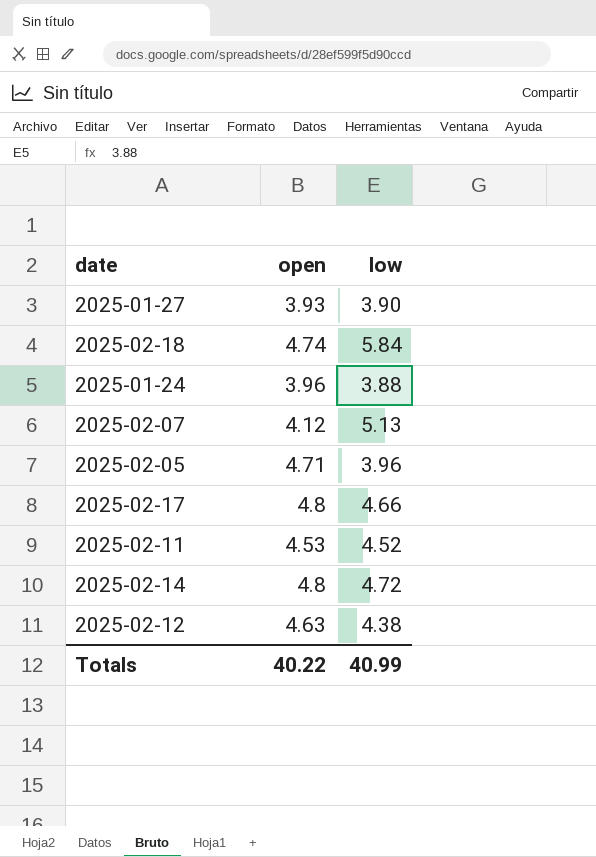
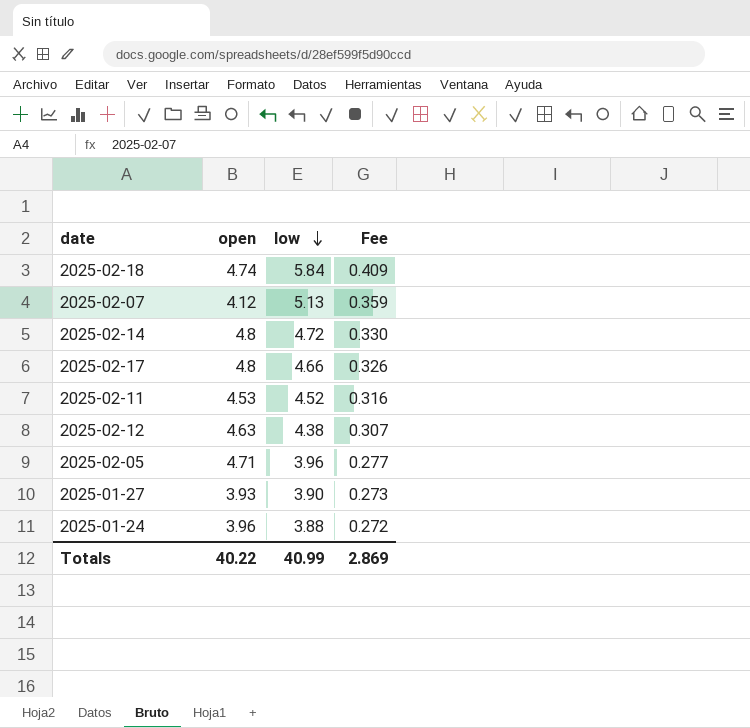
row order: none -> low descending
column Fee | formula: none -> [low] * 0.07

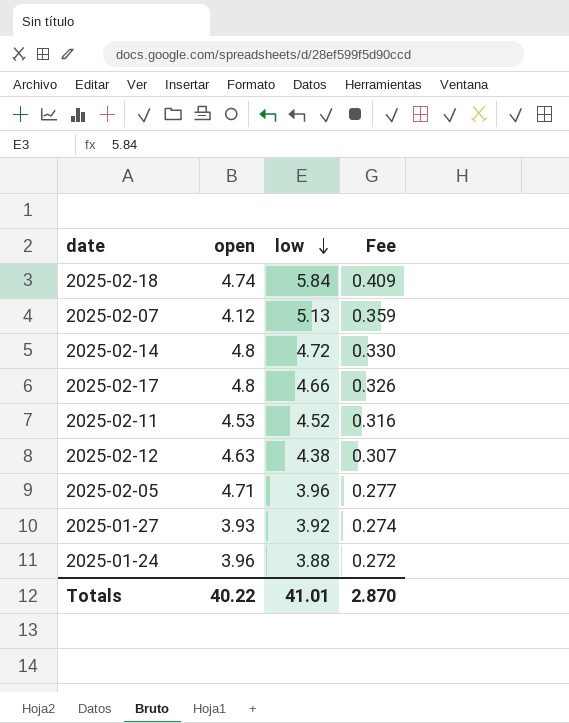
2025-01-27 | low: 3.90 -> 3.92
2025-01-27 | Fee: 0.273 -> 0.274
Totals | low: 40.99 -> 41.01
Totals | Fee: 2.869 -> 2.870

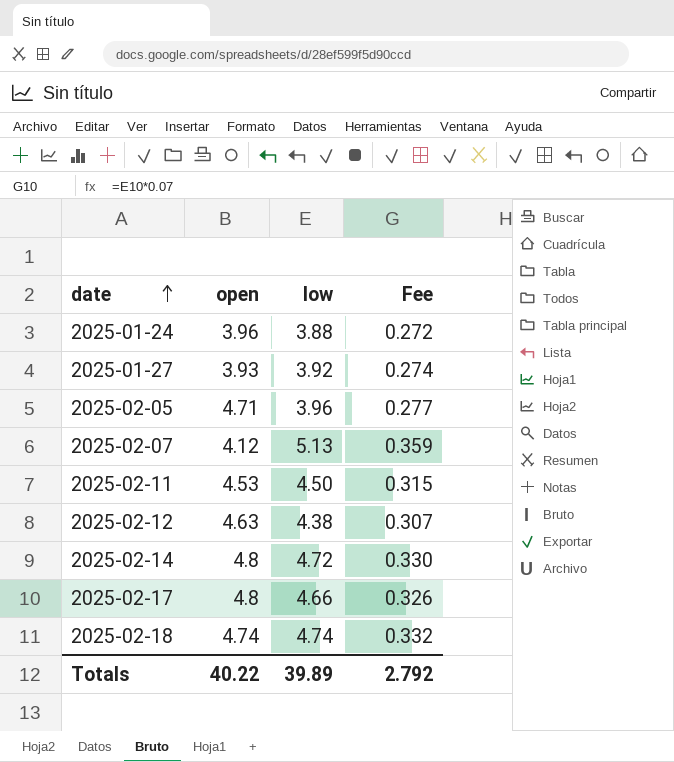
row order: low descending -> date ascending
2025-02-11 | low: 4.52 -> 4.50
2025-02-11 | Fee: 0.316 -> 0.315
2025-02-18 | low: 5.84 -> 4.74
2025-02-18 | Fee: 0.409 -> 0.332
Totals | low: 41.01 -> 39.89
Totals | Fee: 2.870 -> 2.792

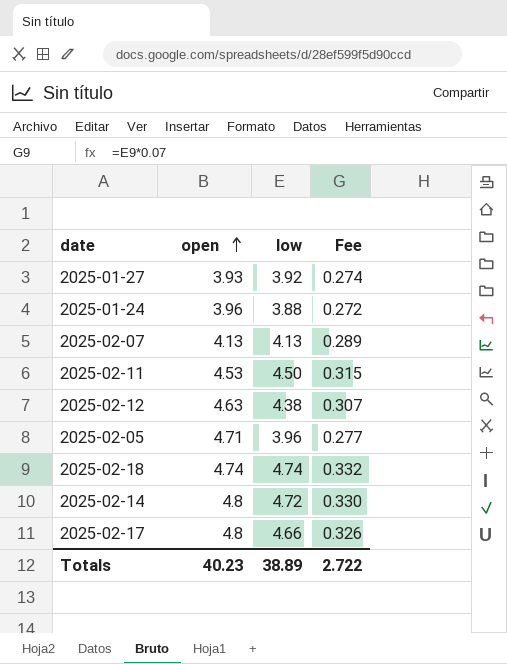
row order: date ascending -> open ascending
2025-02-07 | open: 4.12 -> 4.13
2025-02-07 | low: 5.13 -> 4.13
2025-02-07 | Fee: 0.359 -> 0.289
Totals | open: 40.22 -> 40.23
Totals | low: 39.89 -> 38.89
Totals | Fee: 2.792 -> 2.722

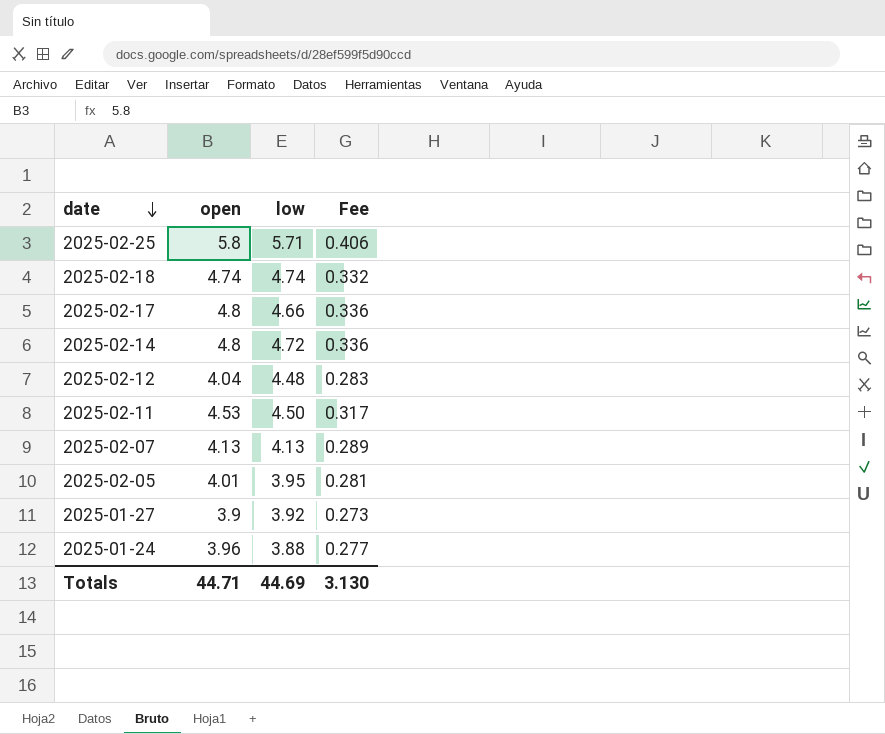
row order: open ascending -> date descending
column Fee | formula: [low] * 0.07 -> [open] * 0.07
row 2025-02-25: none -> 5.8 | 5.71 | 0.406
2025-02-12 | open: 4.63 -> 4.04
2025-02-12 | low: 4.38 -> 4.48
2025-02-05 | open: 4.71 -> 4.01
2025-02-05 | low: 3.96 -> 3.95
2025-01-27 | open: 3.93 -> 3.9
Totals | open: 40.23 -> 44.71
Totals | low: 38.89 -> 44.69
Totals | Fee: 2.722 -> 3.130

